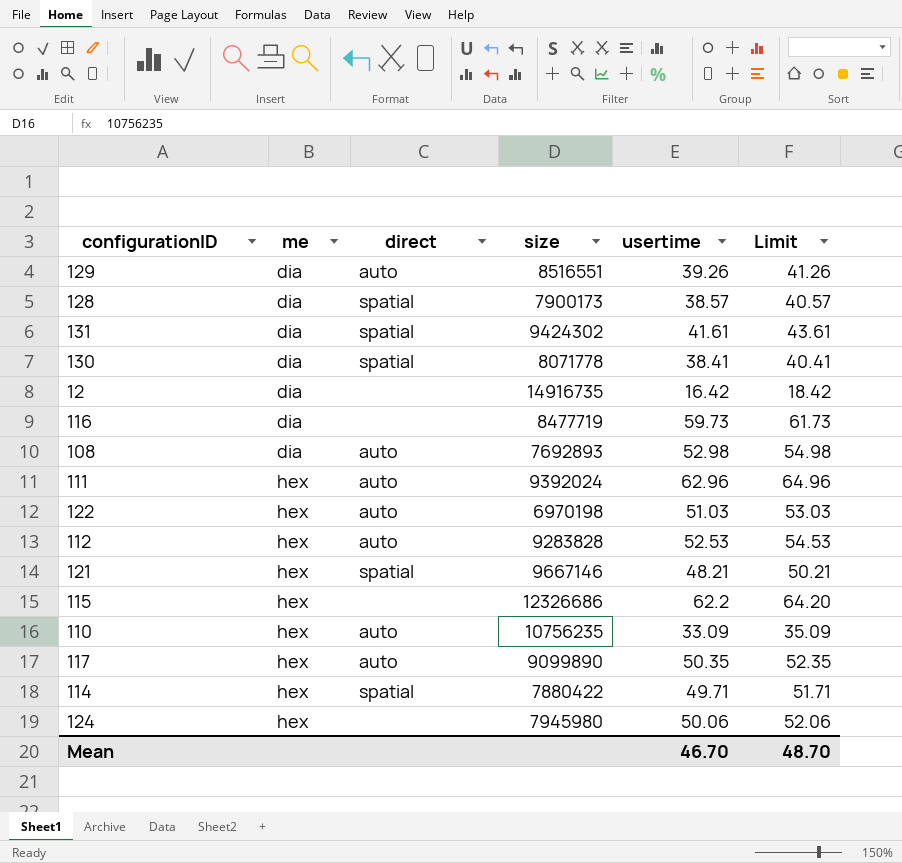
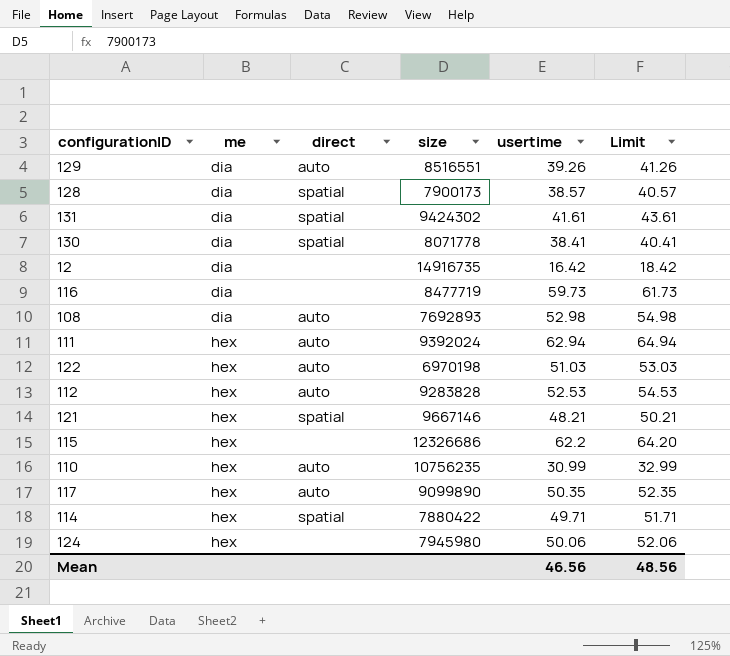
111 | usertime: 62.96 -> 62.94
111 | Limit: 64.96 -> 64.94
110 | usertime: 33.09 -> 30.99
110 | Limit: 35.09 -> 32.99
Mean | usertime: 46.70 -> 46.56
Mean | Limit: 48.70 -> 48.56

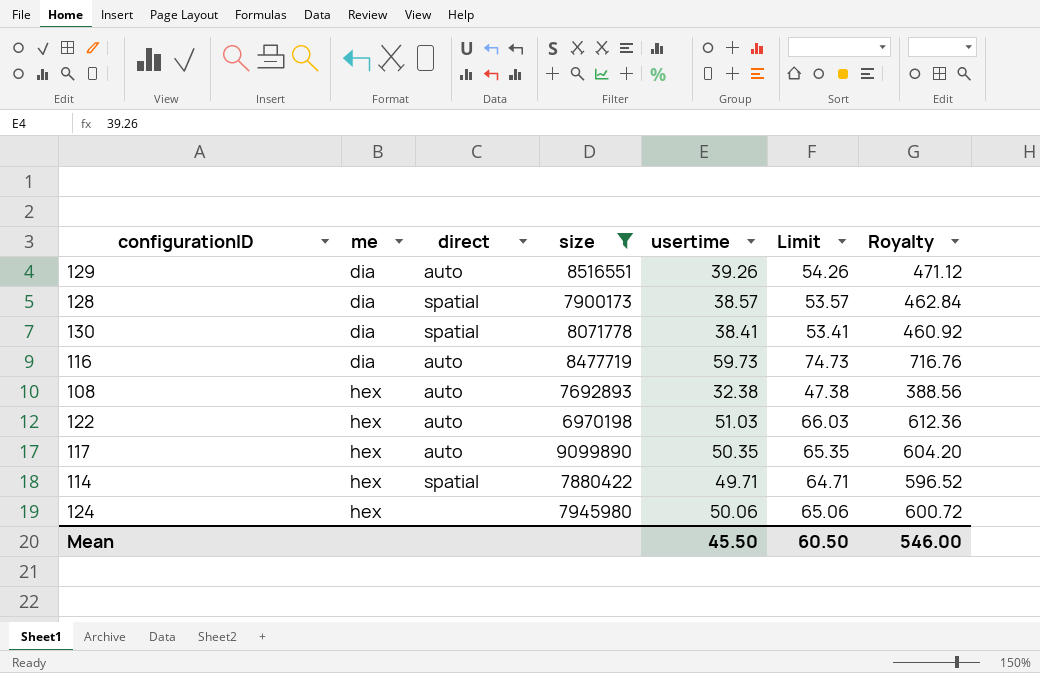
filter: none -> size <= 9099890
column Limit | formula: [usertime] + 2 -> [usertime] + 15
column Royalty | formula: none -> [usertime] * 12
116 | direct: none -> auto
108 | me: dia -> hex
108 | usertime: 52.98 -> 32.38
Mean | usertime: 46.56 -> 45.50
Mean | Limit: 48.56 -> 60.50

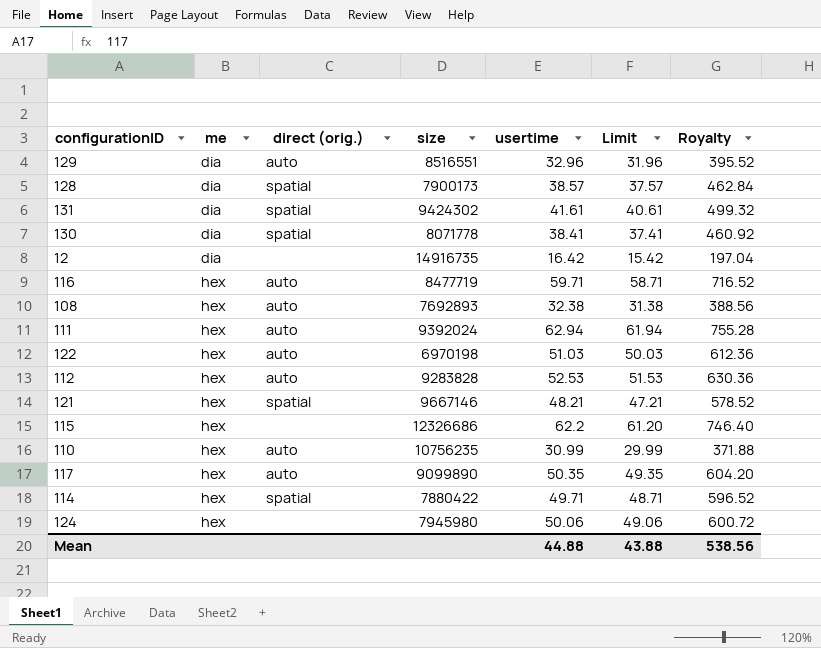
filter: size <= 9099890 -> none
column name: direct -> direct (orig.)
column Limit | formula: [usertime] + 15 -> [usertime] - 1
129 | usertime: 39.26 -> 32.96
129 | Royalty: 471.12 -> 395.52
116 | me: dia -> hex
116 | usertime: 59.73 -> 59.71
116 | Royalty: 716.76 -> 716.52
Mean | usertime: 45.50 -> 44.88
Mean | Limit: 60.50 -> 43.88
Mean | Royalty: 546.00 -> 538.56

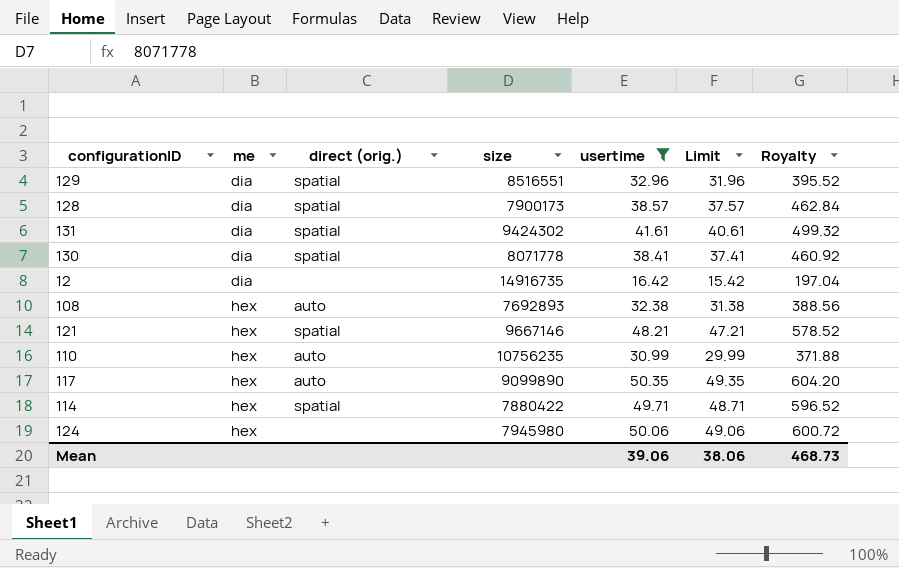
filter: none -> usertime <= 50.35
129 | direct (orig.): auto -> spatial
Mean | usertime: 44.88 -> 39.06
Mean | Limit: 43.88 -> 38.06
Mean | Royalty: 538.56 -> 468.73

